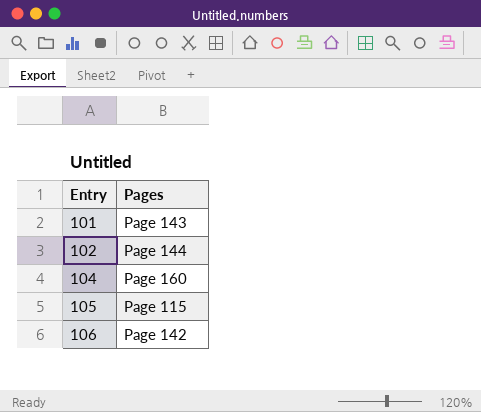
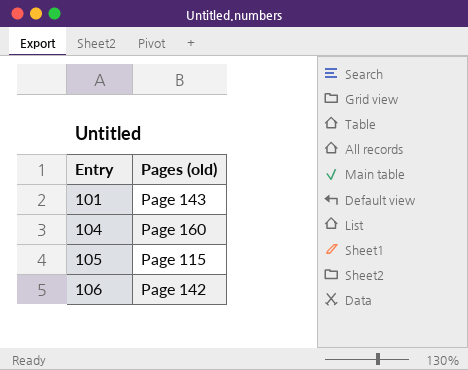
column name: Pages -> Pages (old)
row 102: Page 144 -> none

